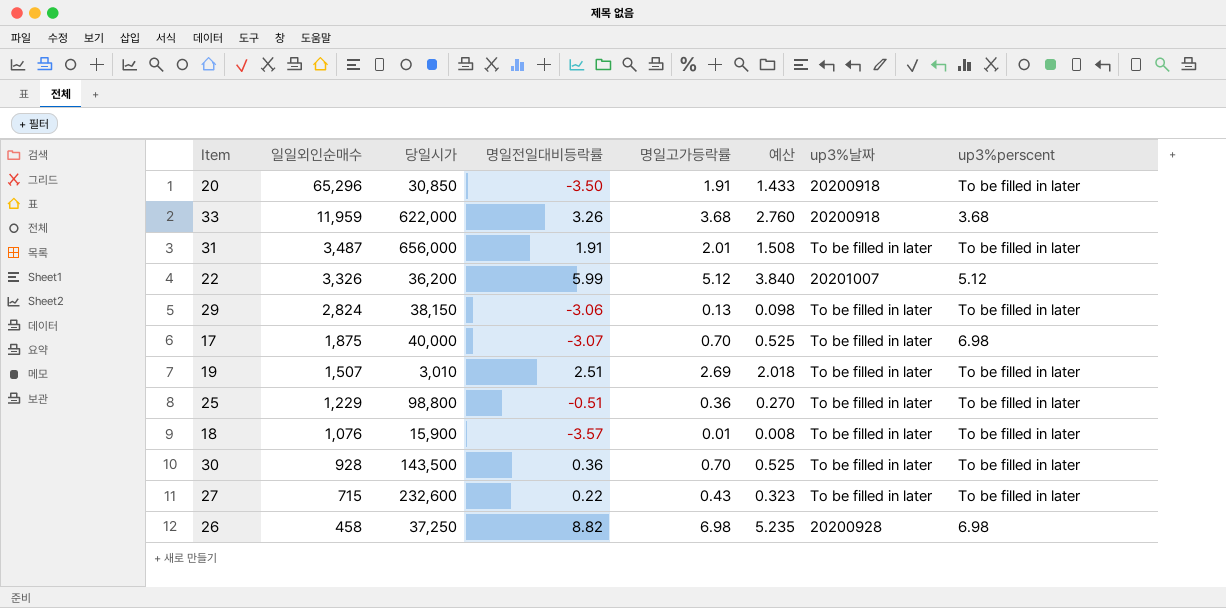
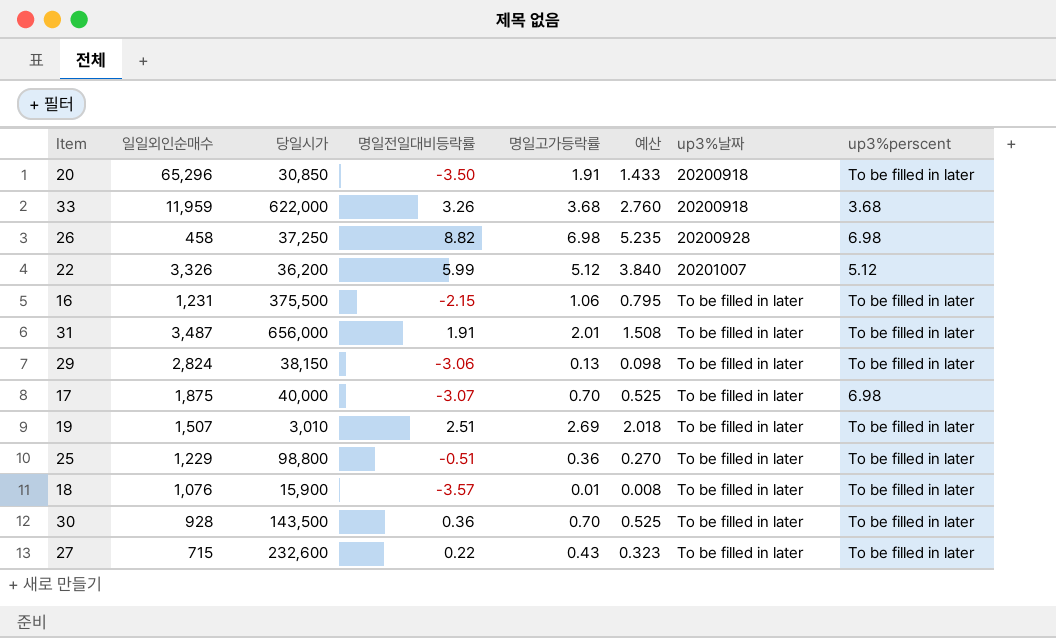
row order: 일일외인순매수 descending -> up3%날짜 ascending
row 16: none -> 1,231 | 375,500 | -2.15 | 1.06 | 0.795 | To be filled in later | To be filled in later

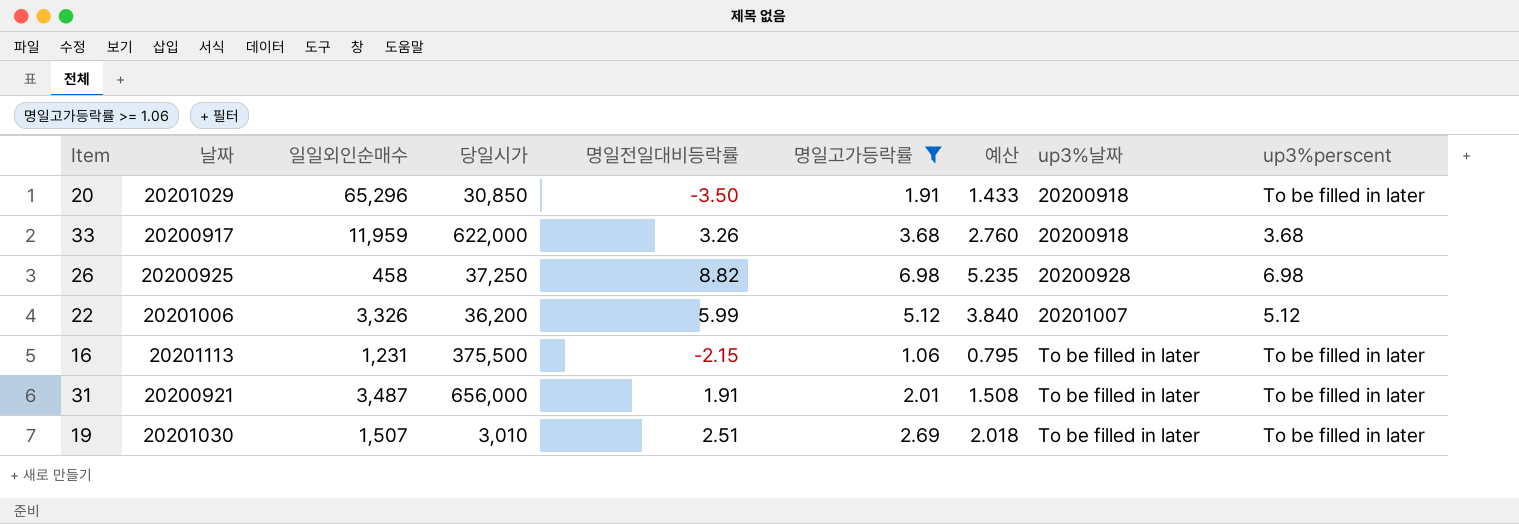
filter: none -> 명일고가등락률 >= 1.06
column 날짜 | position: none -> 2

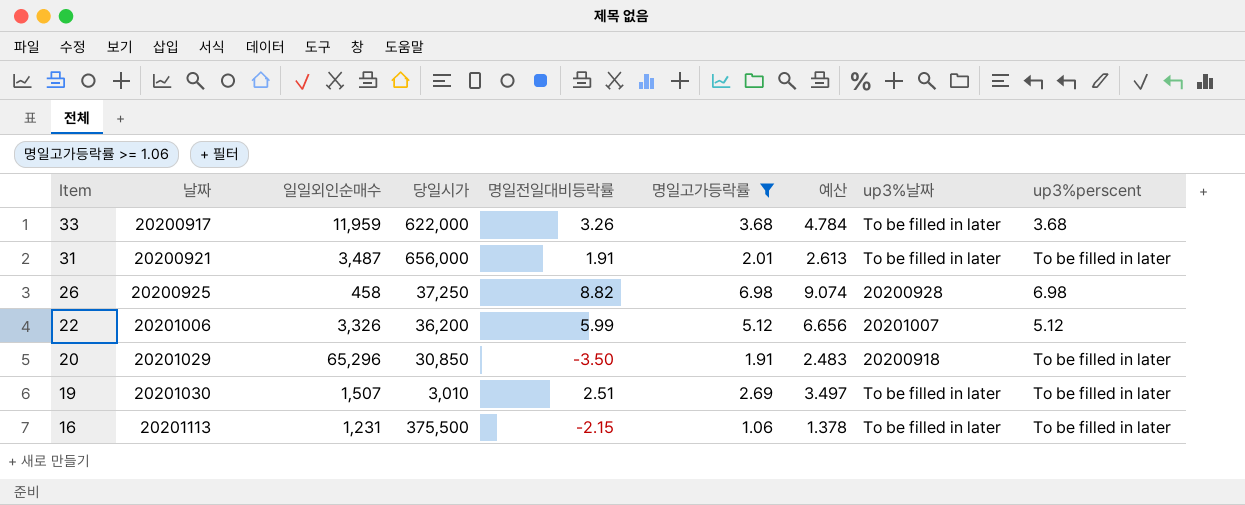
row order: up3%날짜 ascending -> Item descending
column 예산 | formula: [명일고가등락률] * 0.75 -> [명일고가등락률] * 1.3
33 | up3%날짜: 20200918 -> To be filled in later

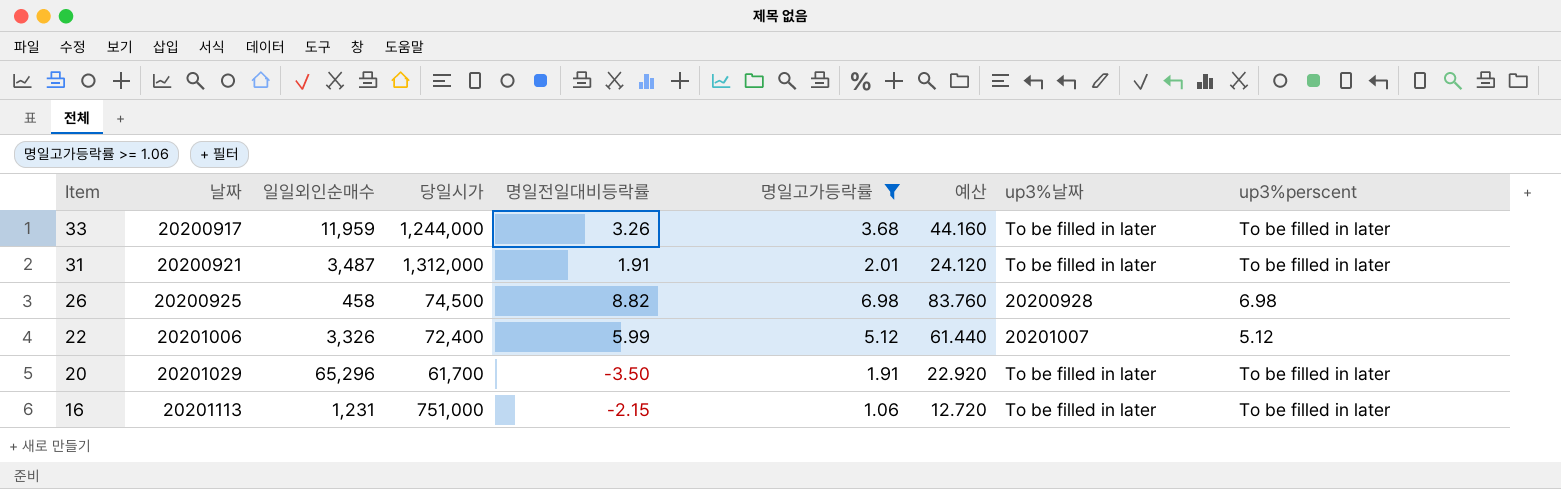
column 예산 | formula: [명일고가등락률] * 1.3 -> [명일고가등락률] * 12
row 19: 20201030 | 1,507 | 3,010 | 2.51 | 2.69 | 3.497 | To be filled in later | To be filled in later -> none
33 | 당일시가: 622,000 -> 1,244,000
33 | up3%perscent: 3.68 -> To be filled in later
31 | 당일시가: 656,000 -> 1,312,000
26 | 당일시가: 37,250 -> 74,500
22 | 당일시가: 36,200 -> 72,400
20 | 당일시가: 30,850 -> 61,700
20 | up3%날짜: 20200918 -> To be filled in later
16 | 당일시가: 375,500 -> 751,000

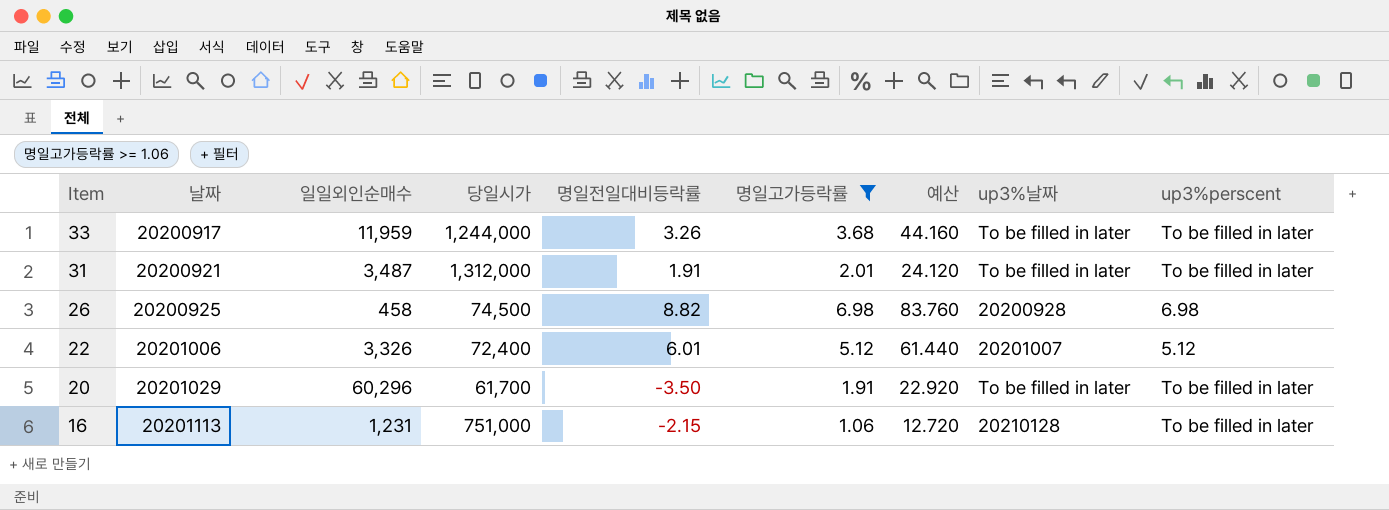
22 | 명일전일대비등락률: 5.99 -> 6.01
20 | 일일외인순매수: 65,296 -> 60,296
16 | up3%날짜: To be filled in later -> 20210128

